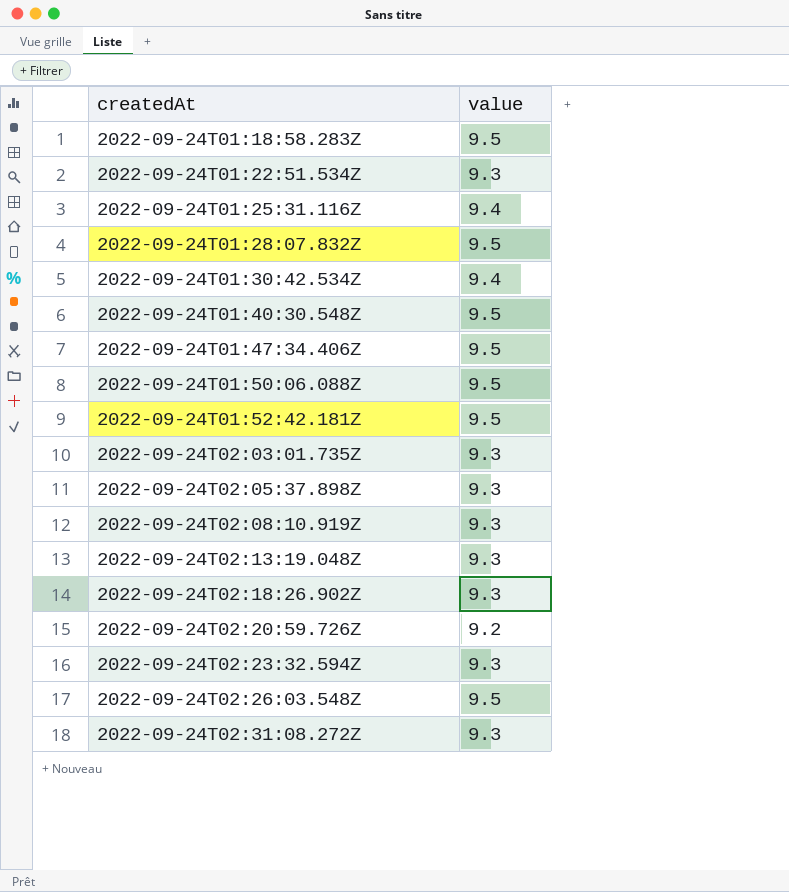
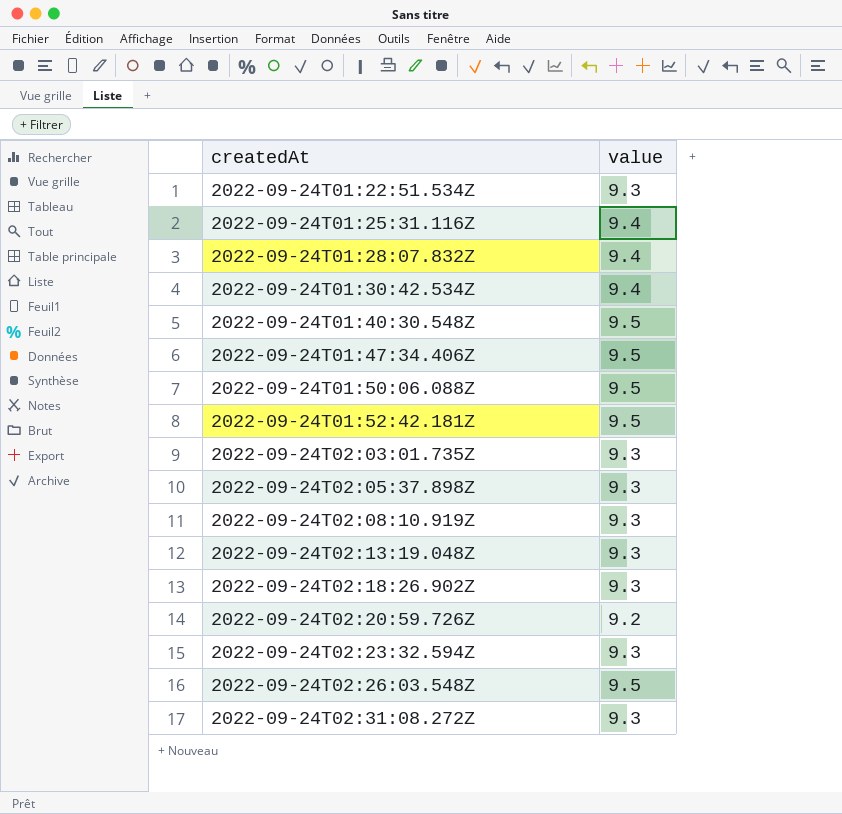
row 2022-09-24T01:18:58.283Z: 9.5 -> none
2022-09-24T01:28:07.832Z | value: 9.5 -> 9.4

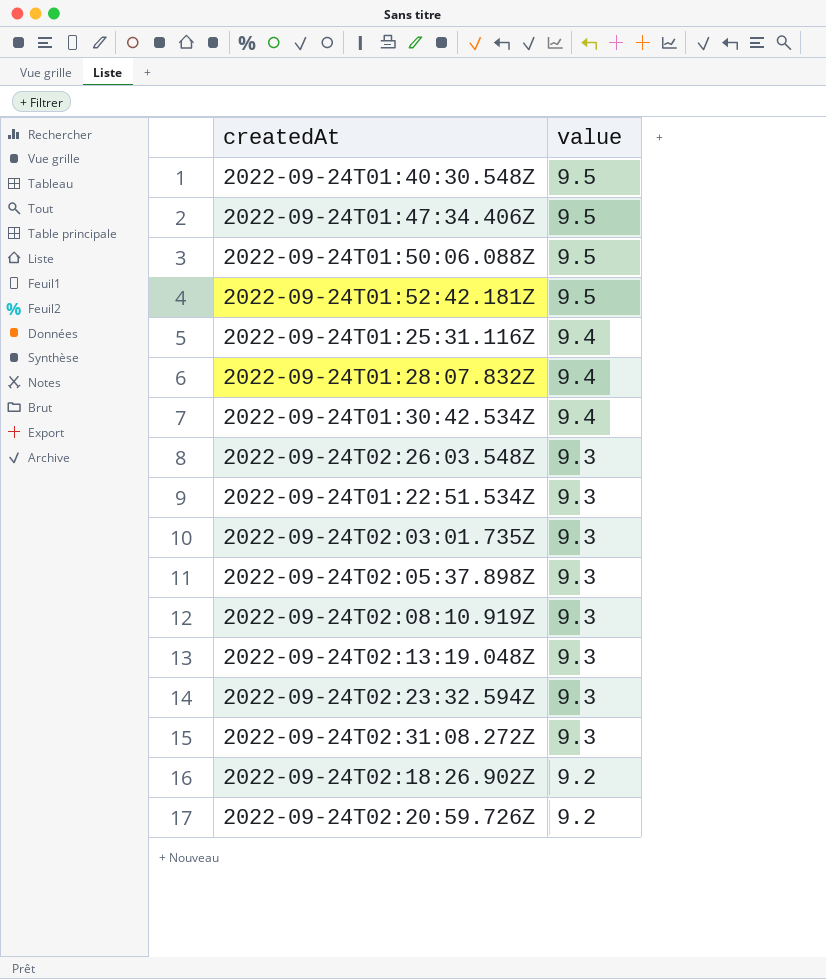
row order: createdAt ascending -> value descending
2022-09-24T02:26:03.548Z | value: 9.5 -> 9.3
2022-09-24T02:18:26.902Z | value: 9.3 -> 9.2

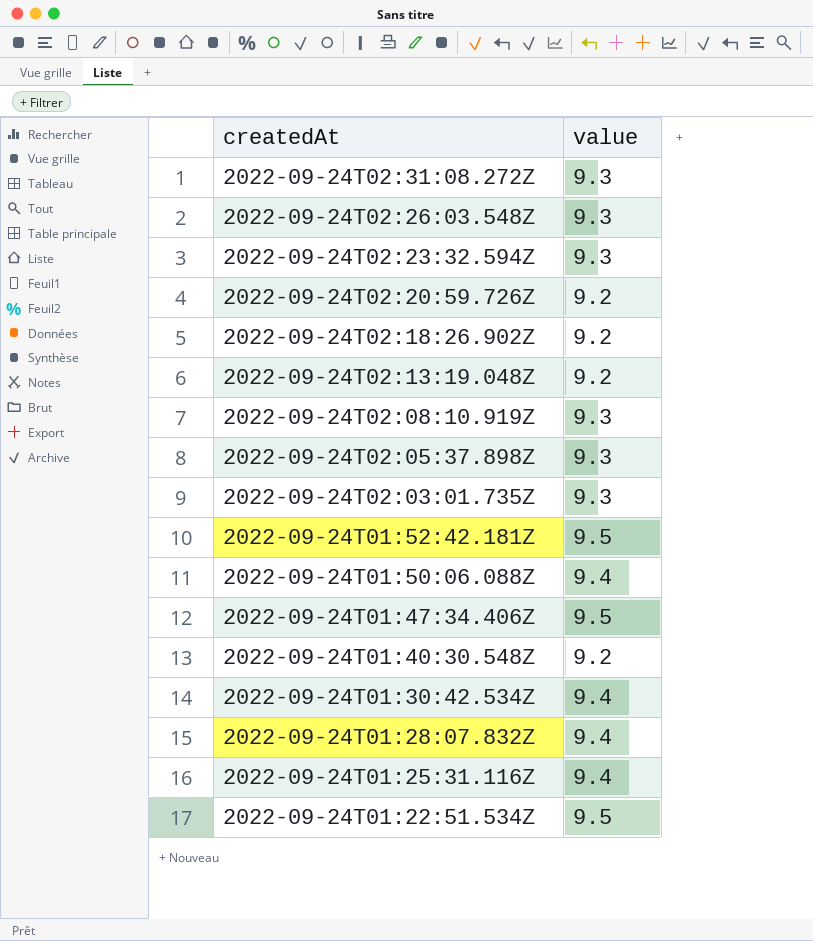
row order: value descending -> createdAt descending
2022-09-24T02:13:19.048Z | value: 9.3 -> 9.2
2022-09-24T01:50:06.088Z | value: 9.5 -> 9.4
2022-09-24T01:40:30.548Z | value: 9.5 -> 9.2
2022-09-24T01:22:51.534Z | value: 9.3 -> 9.5

